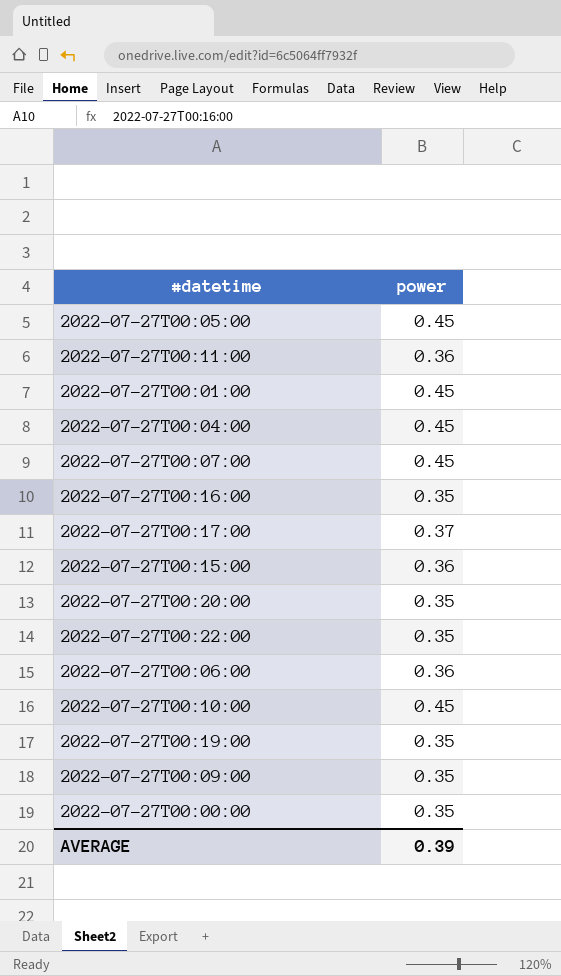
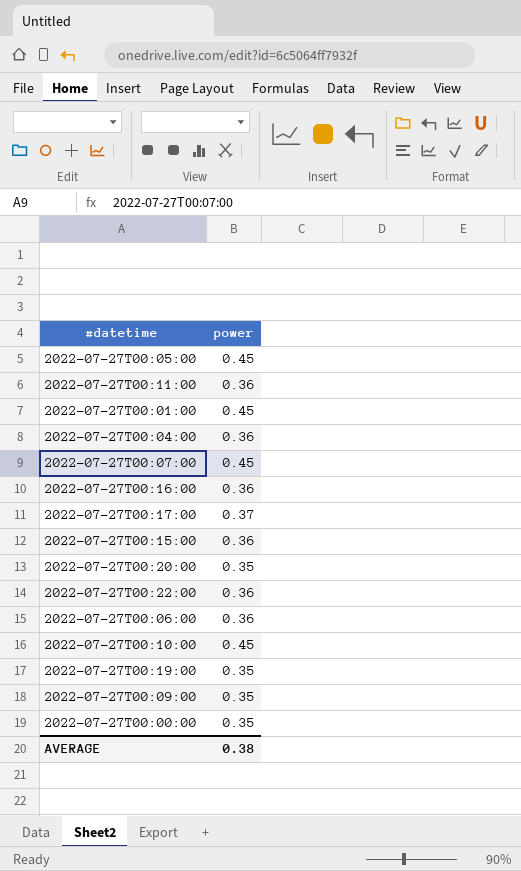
2022-07-27T00:04:00 | power: 0.45 -> 0.36
2022-07-27T00:16:00 | power: 0.35 -> 0.36
2022-07-27T00:22:00 | power: 0.35 -> 0.36
AVERAGE | power: 0.39 -> 0.38

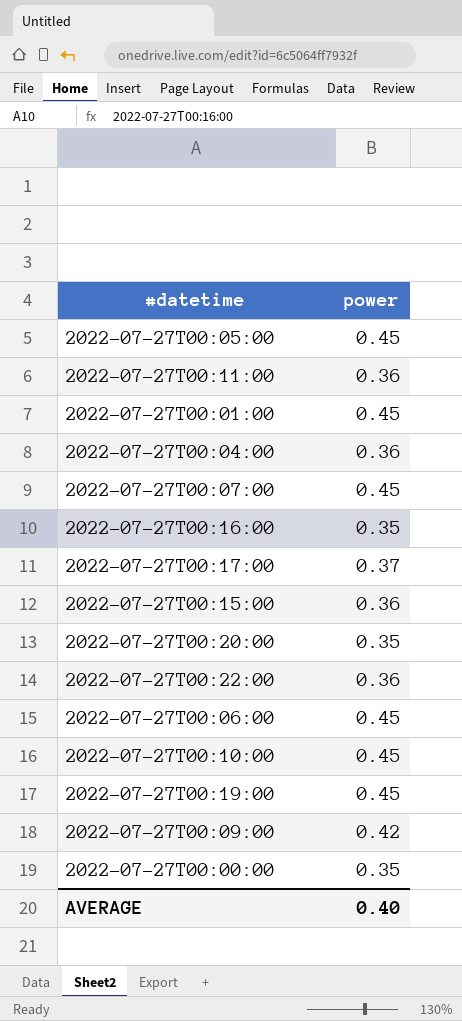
2022-07-27T00:16:00 | power: 0.36 -> 0.35
2022-07-27T00:06:00 | power: 0.36 -> 0.45
2022-07-27T00:19:00 | power: 0.35 -> 0.45
2022-07-27T00:09:00 | power: 0.35 -> 0.42
AVERAGE | power: 0.38 -> 0.40

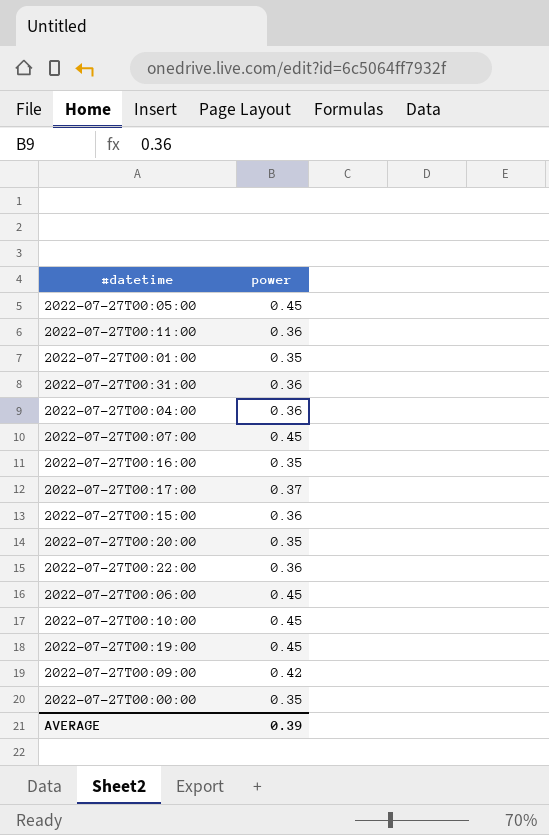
2022-07-27T00:01:00 | power: 0.45 -> 0.35
row 2022-07-27T00:31:00: none -> 0.36
AVERAGE | power: 0.40 -> 0.39

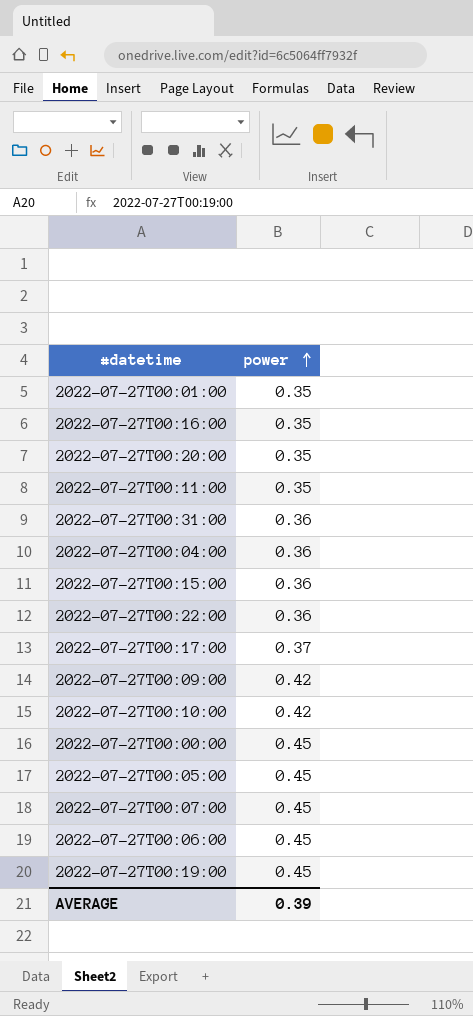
row order: none -> power ascending
2022-07-27T00:11:00 | power: 0.36 -> 0.35
2022-07-27T00:10:00 | power: 0.45 -> 0.42
2022-07-27T00:00:00 | power: 0.35 -> 0.45

